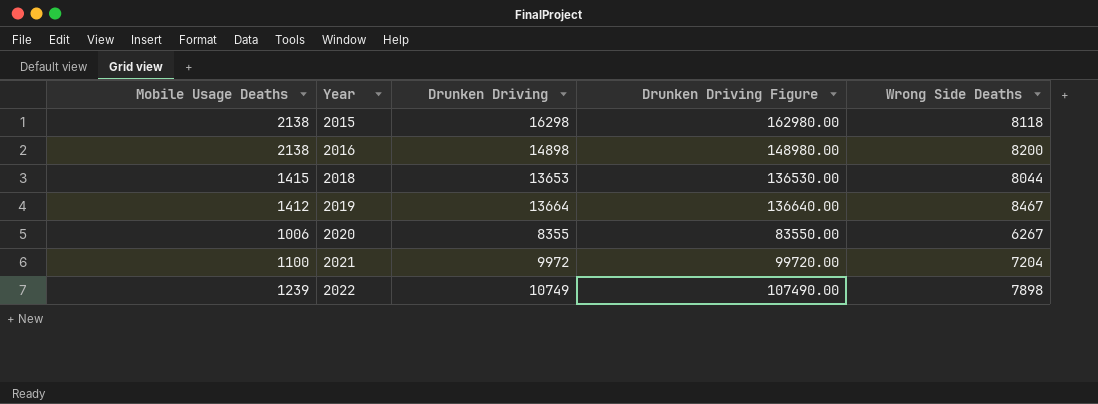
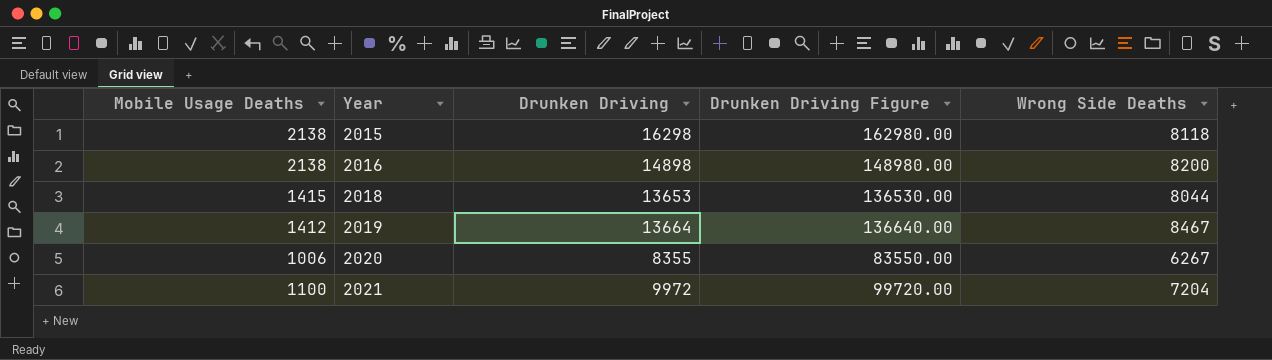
row 2022: 1239 | 10749 | 107490.00 | 7898 -> none

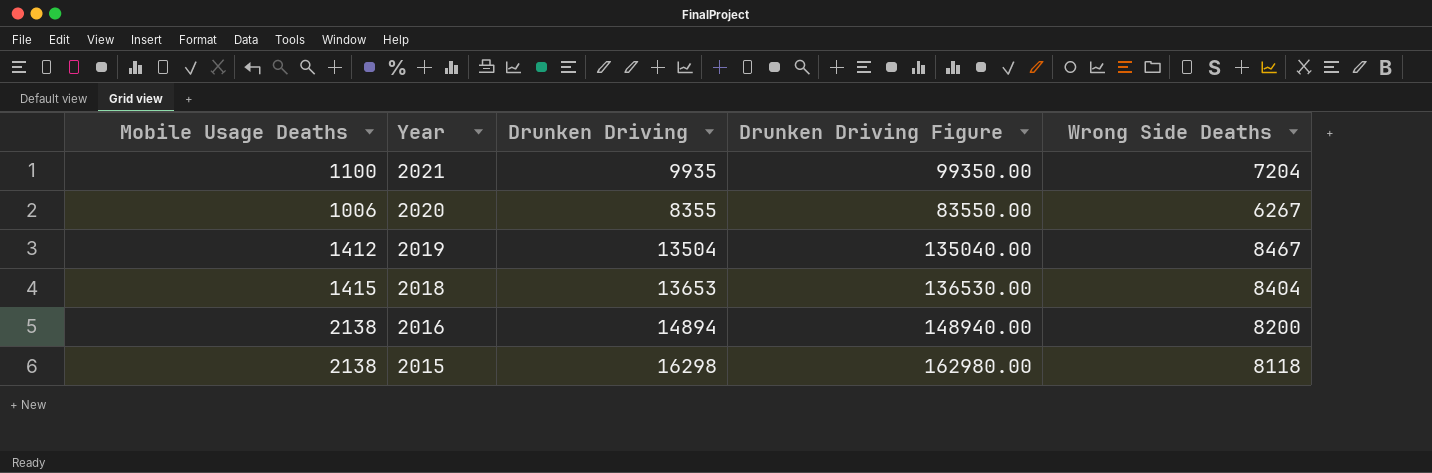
row order: Year ascending -> Year descending
2021 | Drunken Driving: 9972 -> 9935
2021 | Drunken Driving Figure: 99720.00 -> 99350.00
2019 | Drunken Driving: 13664 -> 13504
2019 | Drunken Driving Figure: 136640.00 -> 135040.00
2018 | Wrong Side Deaths: 8044 -> 8404
2016 | Drunken Driving: 14898 -> 14894
2016 | Drunken Driving Figure: 148980.00 -> 148940.00

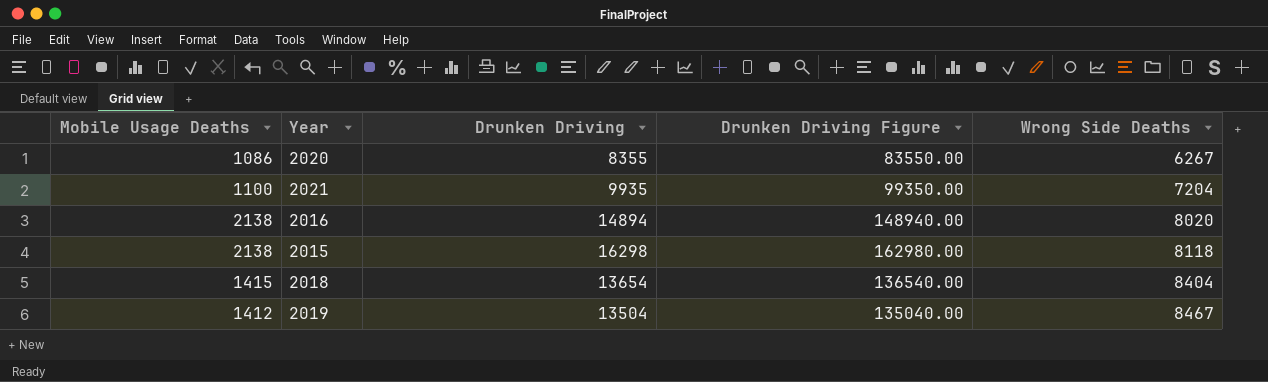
row order: Year descending -> Wrong Side Deaths ascending
2020 | Mobile Usage Deaths: 1006 -> 1086
2016 | Wrong Side Deaths: 8200 -> 8020
2018 | Drunken Driving: 13653 -> 13654
2018 | Drunken Driving Figure: 136530.00 -> 136540.00

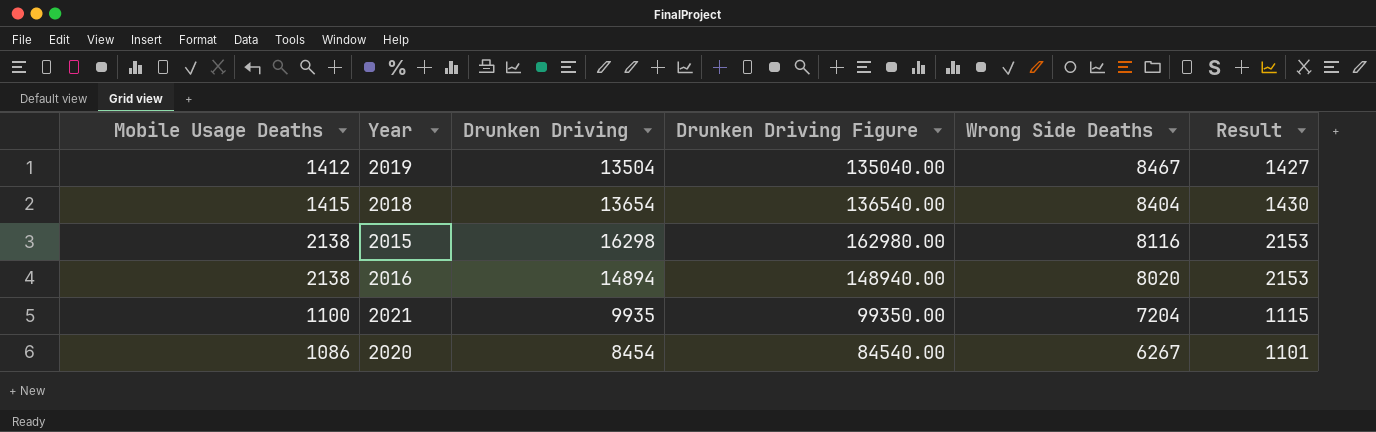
row order: Wrong Side Deaths ascending -> Wrong Side Deaths descending
column Result | formula: none -> [Mobile Usage Deaths] + 15
2015 | Wrong Side Deaths: 8118 -> 8116
2020 | Drunken Driving: 8355 -> 8454
2020 | Drunken Driving Figure: 83550.00 -> 84540.00

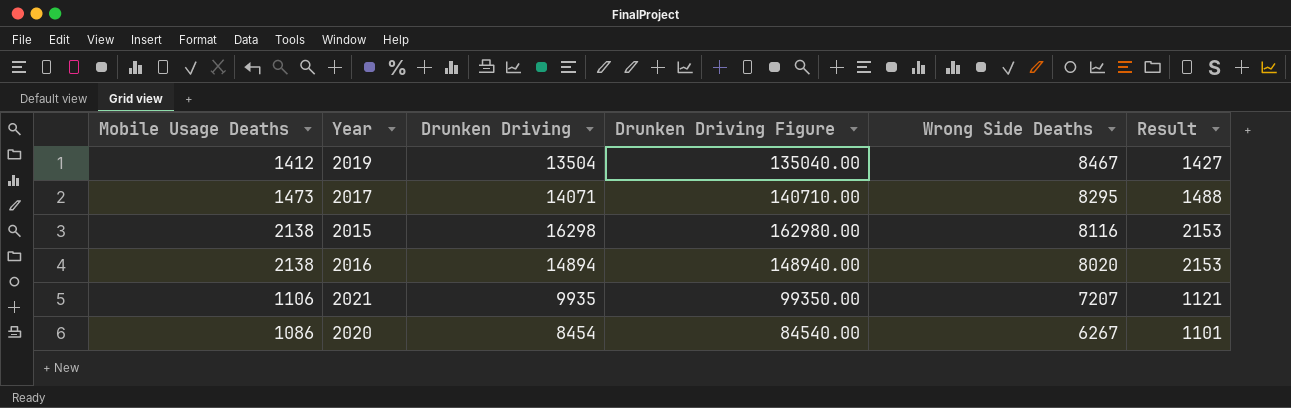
row 2018: 1415 | 13654 | 136540.00 | 8404 | 1430 -> none
row 2017: none -> 1473 | 14071 | 140710.00 | 8295 | 1488
2021 | Mobile Usage Deaths: 1100 -> 1106
2021 | Wrong Side Deaths: 7204 -> 7207
2021 | Result: 1115 -> 1121

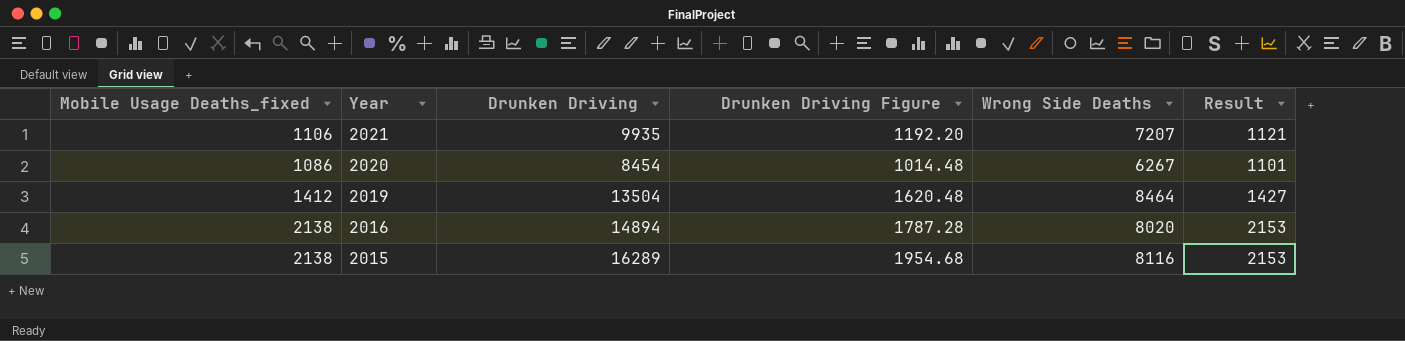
row order: Wrong Side Deaths descending -> Year descending
column name: Mobile Usage Deaths -> Mobile Usage Deaths_fixed
column Drunken Driving Figure | formula: [Drunken Driving] * 10 -> [Drunken Driving] * 0.12
row 2017: 1473 | 14071 | 140710.00 | 8295 | 1488 -> none
2019 | Wrong Side Deaths: 8467 -> 8464
2015 | Drunken Driving: 16298 -> 16289

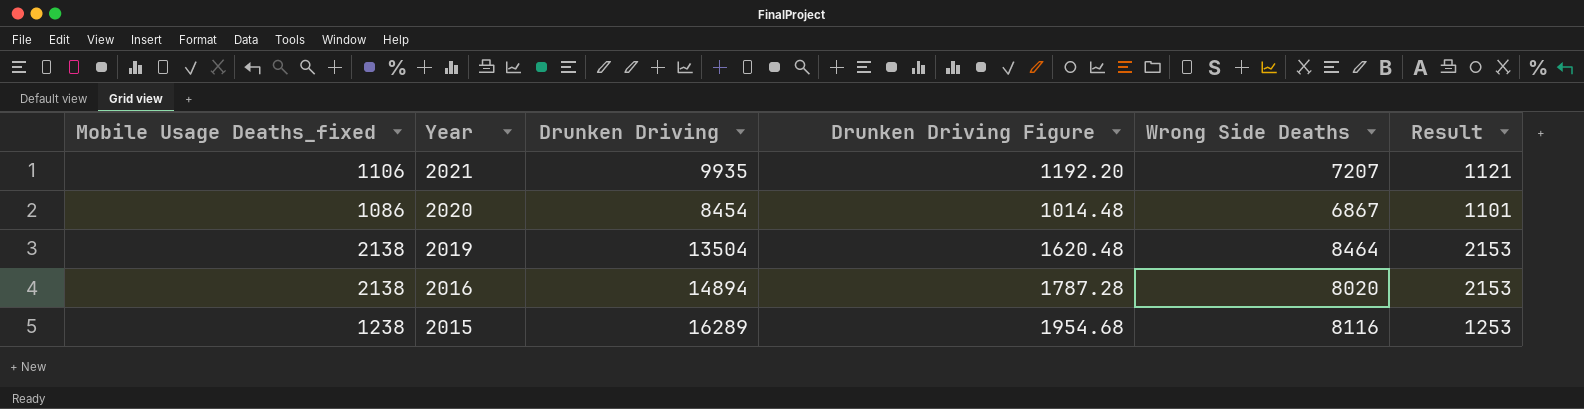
2020 | Wrong Side Deaths: 6267 -> 6867
2019 | Mobile Usage Deaths_fixed: 1412 -> 2138
2019 | Result: 1427 -> 2153
2015 | Mobile Usage Deaths_fixed: 2138 -> 1238
2015 | Result: 2153 -> 1253

